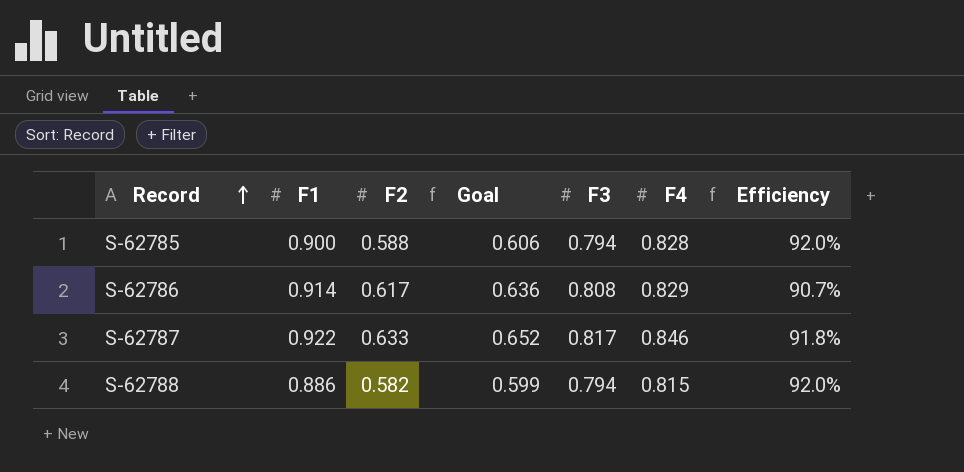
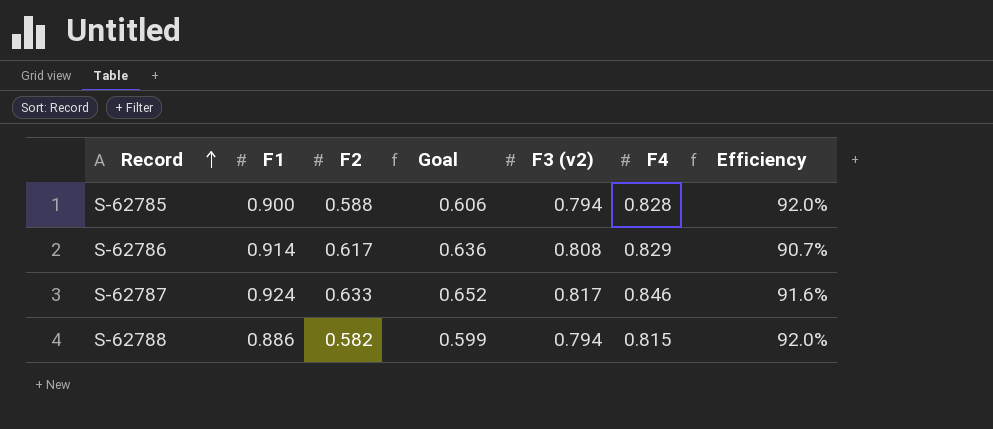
column name: F3 -> F3 (v2)
S-62787 | F1: 0.922 -> 0.924
S-62787 | Efficiency: 91.8% -> 91.6%

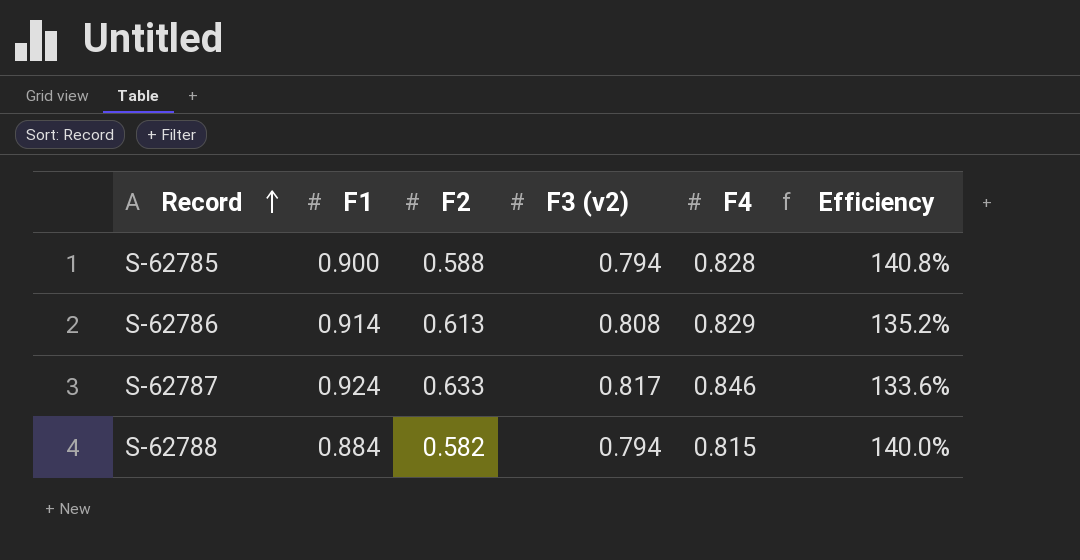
column Goal | formula: [F2] * 1.03 -> none
column Efficiency | formula: [F4] / [F1] -> [F4] / [F2]
S-62786 | F2: 0.617 -> 0.613
S-62788 | F1: 0.886 -> 0.884

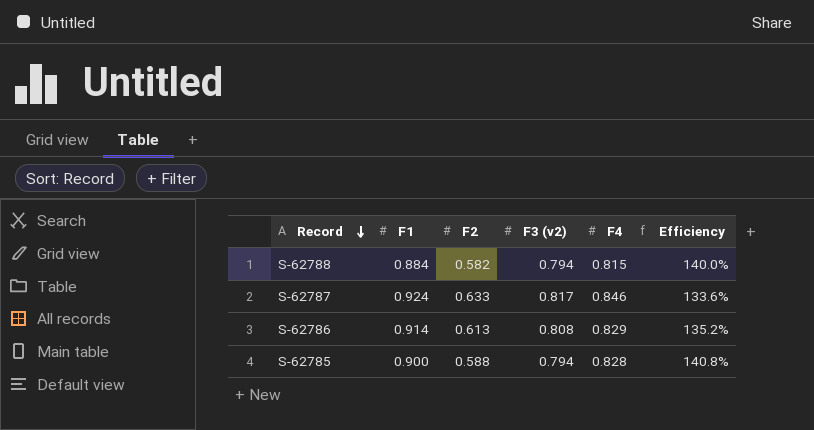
row order: Record ascending -> Record descending

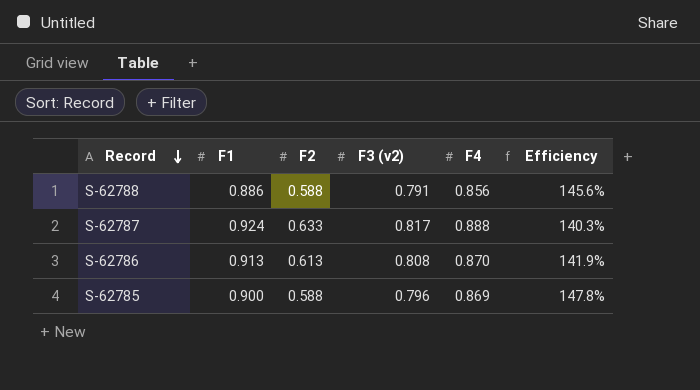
S-62788 | F1: 0.884 -> 0.886
S-62788 | F2: 0.582 -> 0.588
S-62788 | F3 (v2): 0.794 -> 0.791
S-62788 | F4: 0.815 -> 0.856
S-62788 | Efficiency: 140.0% -> 145.6%
S-62787 | F4: 0.846 -> 0.888
S-62787 | Efficiency: 133.6% -> 140.3%
S-62786 | F1: 0.914 -> 0.913
S-62786 | F4: 0.829 -> 0.870
S-62786 | Efficiency: 135.2% -> 141.9%
S-62785 | F3 (v2): 0.794 -> 0.796
S-62785 | F4: 0.828 -> 0.869
S-62785 | Efficiency: 140.8% -> 147.8%

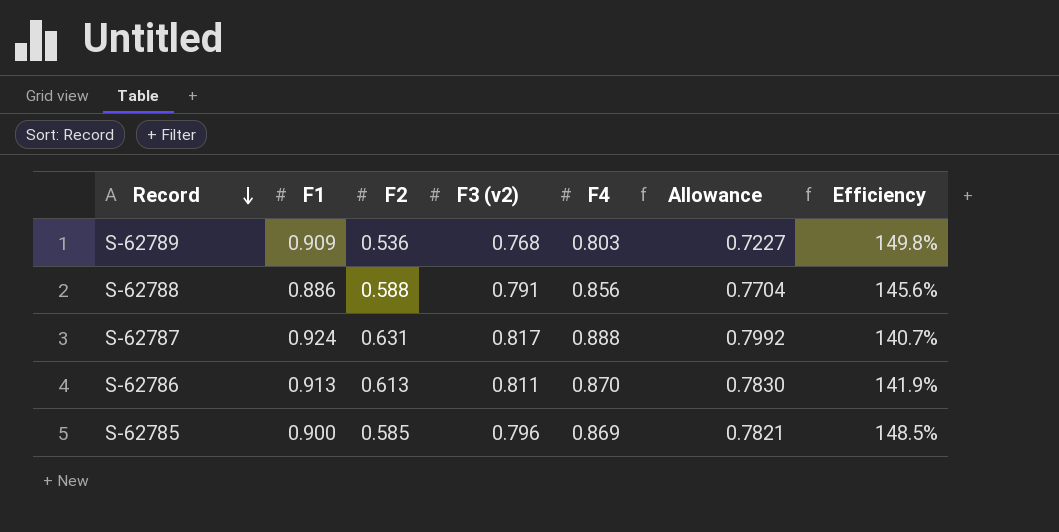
column Allowance | formula: none -> [F4] * 0.9
row S-62789: none -> 0.909 | 0.536 | 0.768 | 0.803 | 0.7227 | 149.8%
S-62787 | F2: 0.633 -> 0.631
S-62787 | Efficiency: 140.3% -> 140.7%
S-62786 | F3 (v2): 0.808 -> 0.811
S-62785 | F2: 0.588 -> 0.585
S-62785 | Efficiency: 147.8% -> 148.5%

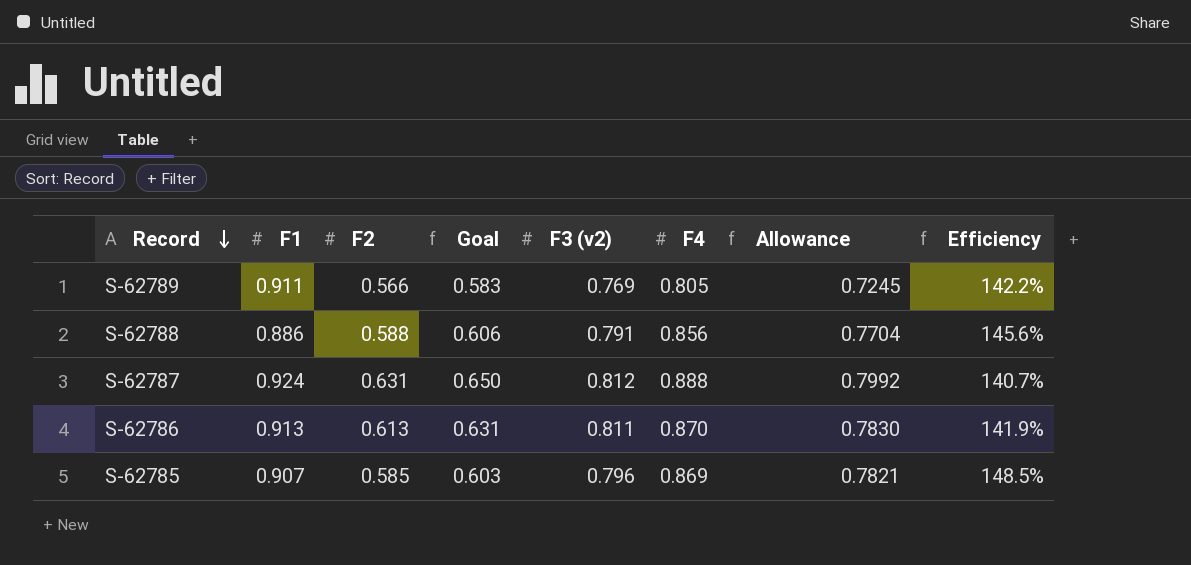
column Goal | formula: none -> [F2] * 1.03
S-62789 | F1: 0.909 -> 0.911
S-62789 | F2: 0.536 -> 0.566
S-62789 | F3 (v2): 0.768 -> 0.769
S-62789 | F4: 0.803 -> 0.805
S-62789 | Allowance: 0.7227 -> 0.7245
S-62789 | Efficiency: 149.8% -> 142.2%
S-62787 | F3 (v2): 0.817 -> 0.812
S-62785 | F1: 0.900 -> 0.907

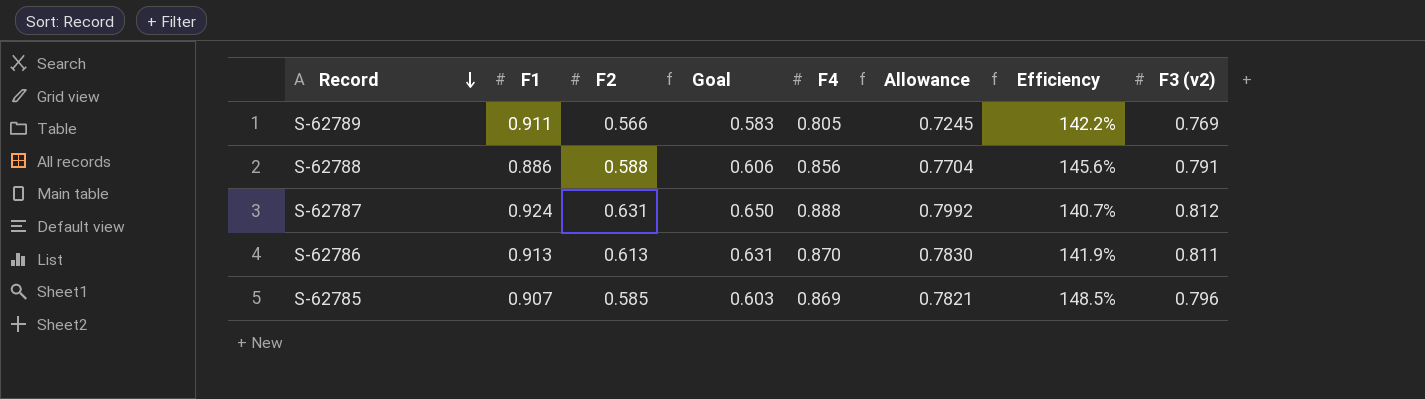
column F3 (v2) | position: 5 -> 8

